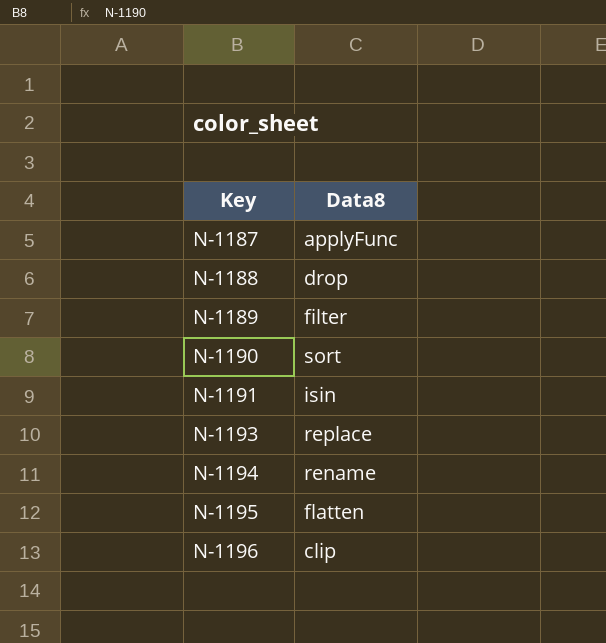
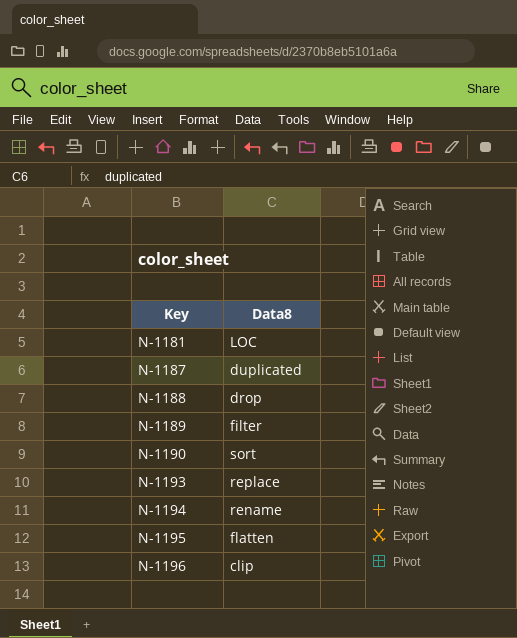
row N-1191: isin -> none
row N-1181: none -> LOC
N-1187 | Data8: applyFunc -> duplicated

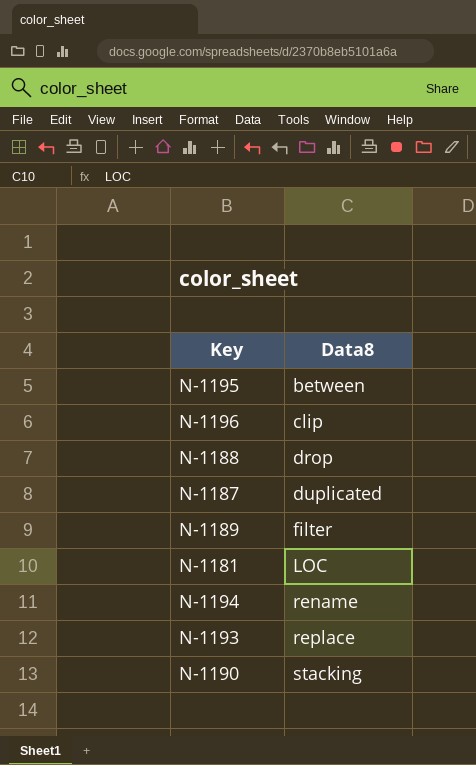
row order: Key ascending -> Data8 ascending
N-1195 | Data8: flatten -> between
N-1190 | Data8: sort -> stacking

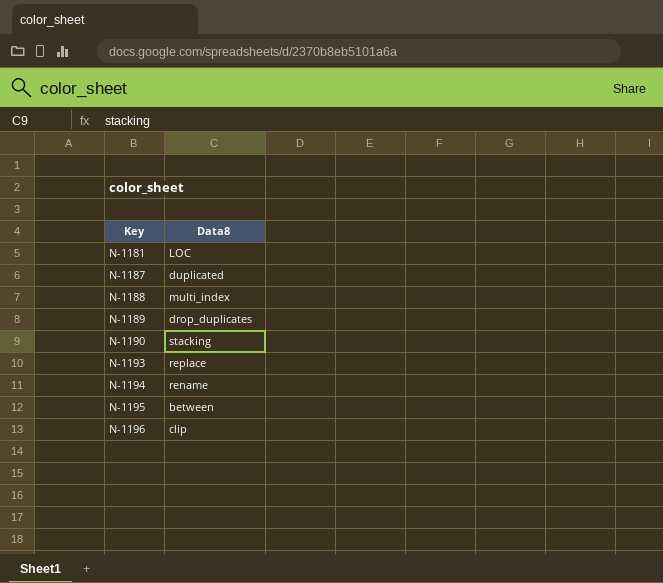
row order: Data8 ascending -> Key ascending
N-1188 | Data8: drop -> multi_index
N-1189 | Data8: filter -> drop_duplicates

